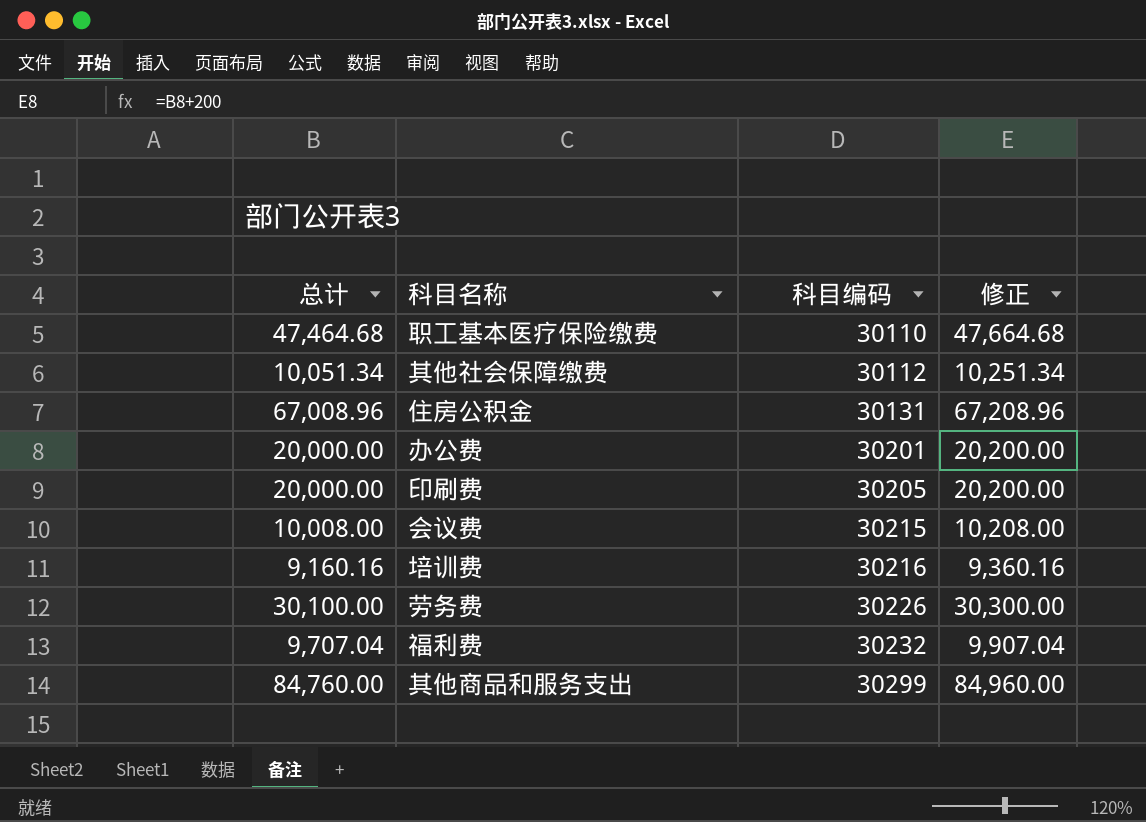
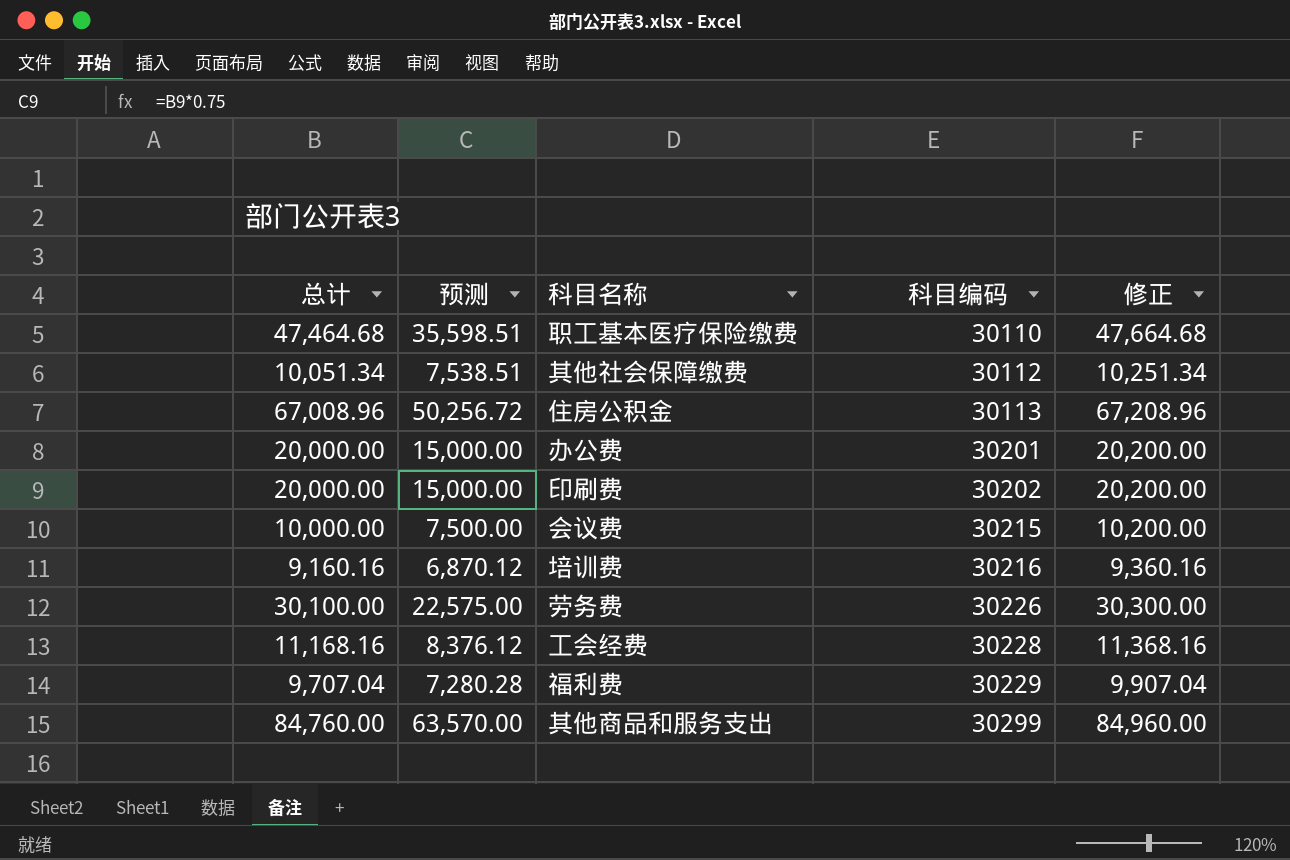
column 预测 | formula: none -> [总计] * 0.75
住房公积金 | 科目编码: 30131 -> 30113
印刷费 | 科目编码: 30205 -> 30202
会议费 | 总计: 10,008.00 -> 10,000.00
会议费 | 修正: 10,208.00 -> 10,200.00
row 工会经费: none -> 11,168.16 | 8,376.12 | 30228 | 11,368.16
福利费 | 科目编码: 30232 -> 30229

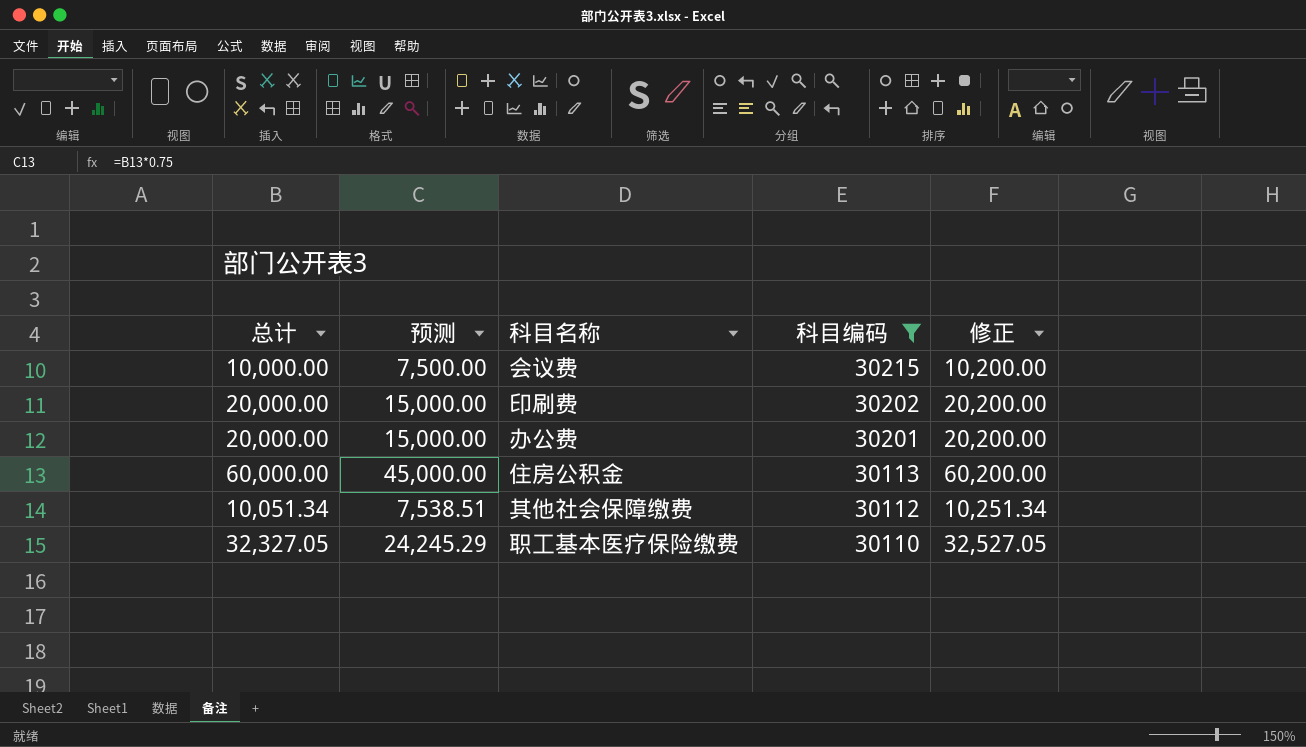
filter: none -> 科目编码 <= 30215
row order: 科目编码 ascending -> 科目编码 descending
住房公积金 | 总计: 67,008.96 -> 60,000.00
住房公积金 | 预测: 50,256.72 -> 45,000.00
住房公积金 | 修正: 67,208.96 -> 60,200.00
职工基本医疗保险缴费 | 总计: 47,464.68 -> 32,327.05
职工基本医疗保险缴费 | 预测: 35,598.51 -> 24,245.29
职工基本医疗保险缴费 | 修正: 47,664.68 -> 32,527.05

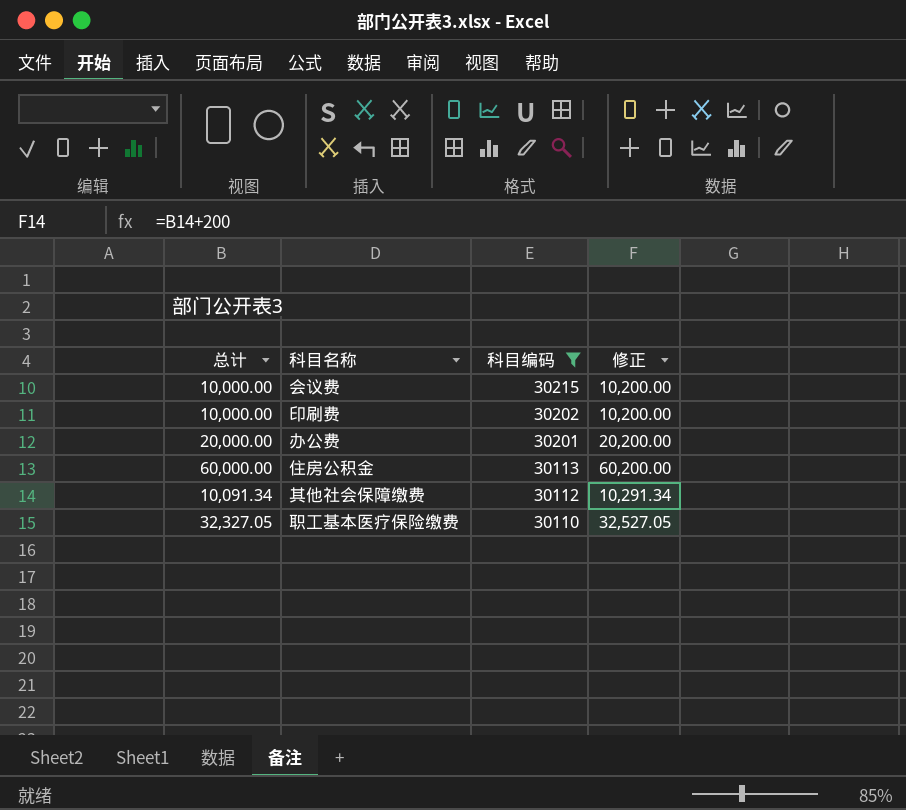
column 预测 | formula: [总计] * 0.75 -> none
印刷费 | 总计: 20,000.00 -> 10,000.00
印刷费 | 修正: 20,200.00 -> 10,200.00
其他社会保障缴费 | 总计: 10,051.34 -> 10,091.34
其他社会保障缴费 | 修正: 10,251.34 -> 10,291.34

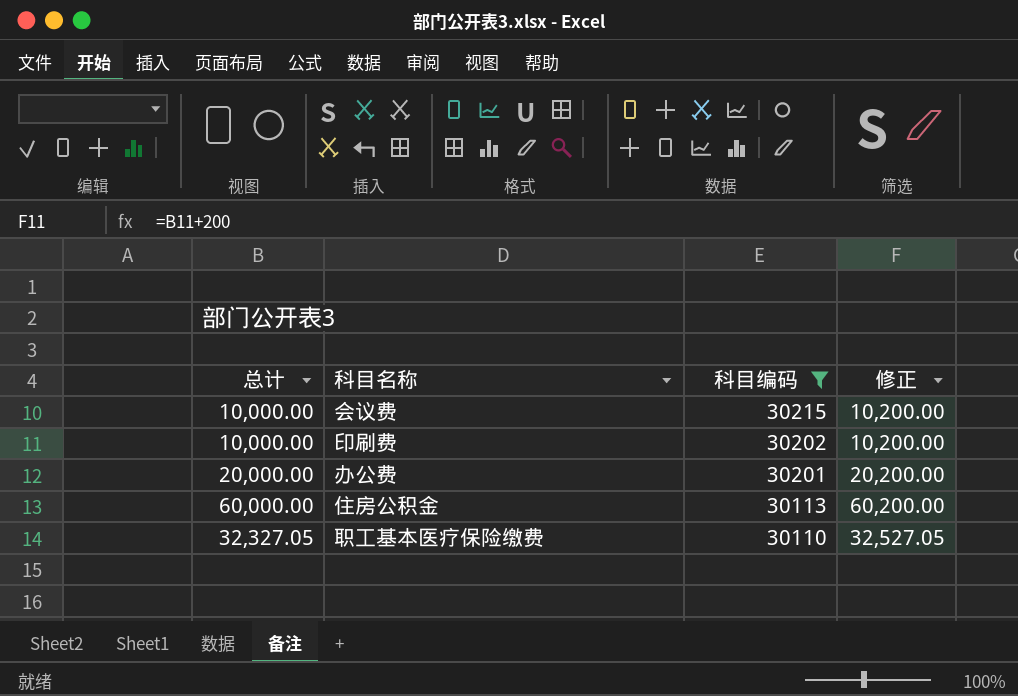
row 其他社会保障缴费: 10,091.34 | 30112 | 10,291.34 -> none

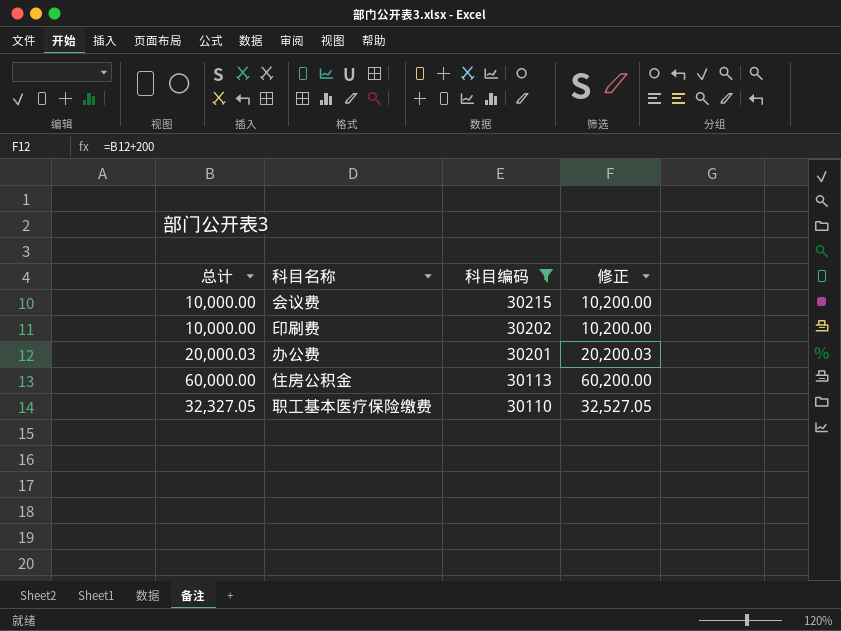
办公费 | 总计: 20,000.00 -> 20,000.03
办公费 | 修正: 20,200.00 -> 20,200.03

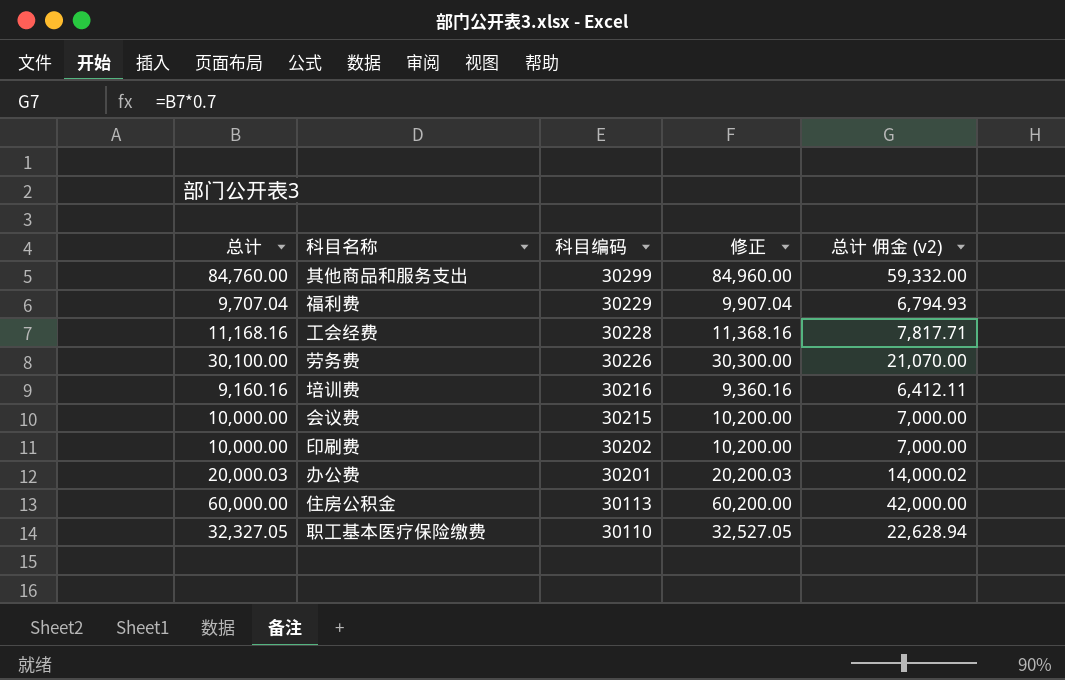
filter: 科目编码 <= 30215 -> none
column 总计 佣金 (v2) | formula: none -> [总计] * 0.7

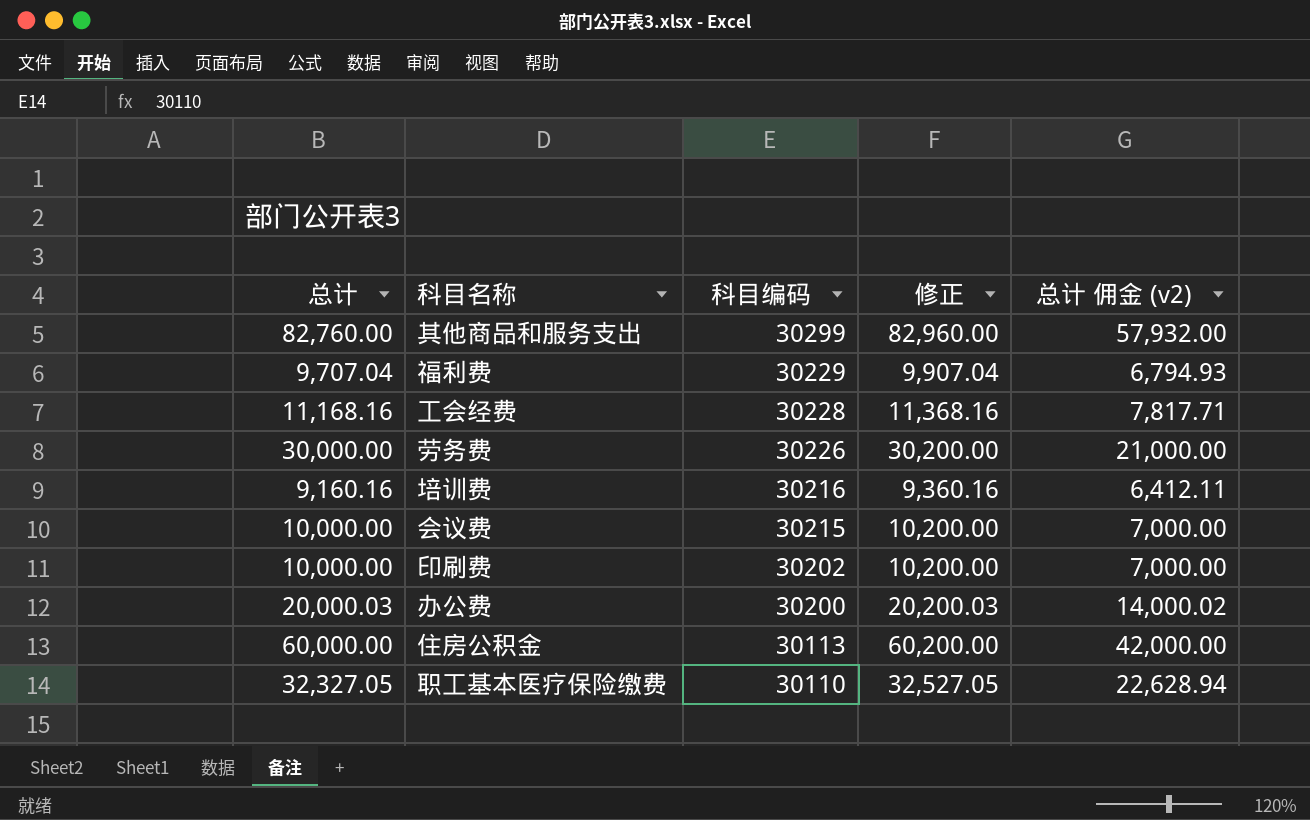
其他商品和服务支出 | 总计: 84,760.00 -> 82,760.00
其他商品和服务支出 | 修正: 84,960.00 -> 82,960.00
其他商品和服务支出 | 总计 佣金 (v2): 59,332.00 -> 57,932.00
劳务费 | 总计: 30,100.00 -> 30,000.00
劳务费 | 修正: 30,300.00 -> 30,200.00
劳务费 | 总计 佣金 (v2): 21,070.00 -> 21,000.00
办公费 | 科目编码: 30201 -> 30200

